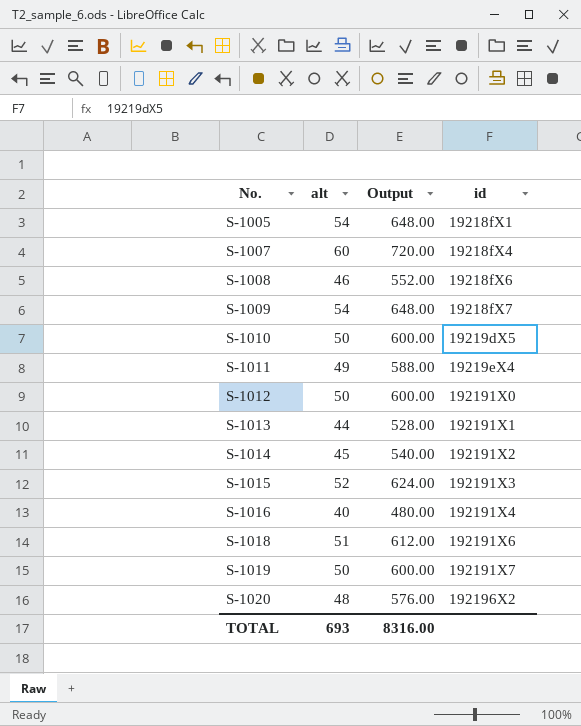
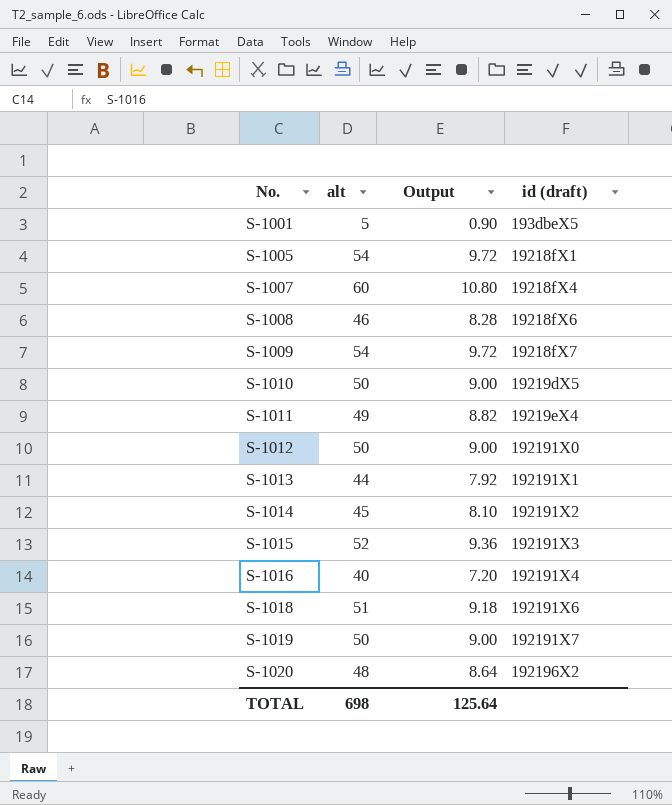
column Output | formula: [alt] * 12 -> [alt] * 0.18
column name: id -> id (draft)
row S-1001: none -> 5 | 0.90 | 193dbeX5
TOTAL | alt: 693 -> 698
TOTAL | Output: 8316.00 -> 125.64

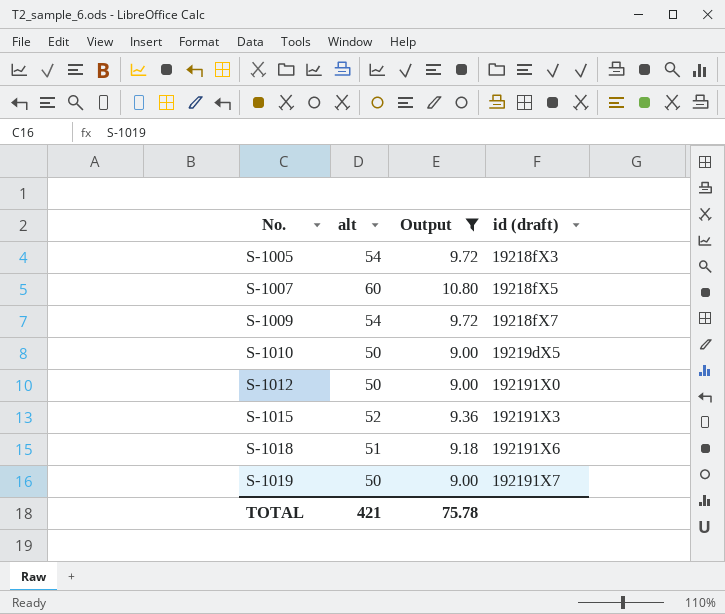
filter: none -> Output >= 9.00
S-1005 | id (draft): 19218fX1 -> 19218fX3
S-1007 | id (draft): 19218fX4 -> 19218fX5
TOTAL | alt: 698 -> 421
TOTAL | Output: 125.64 -> 75.78

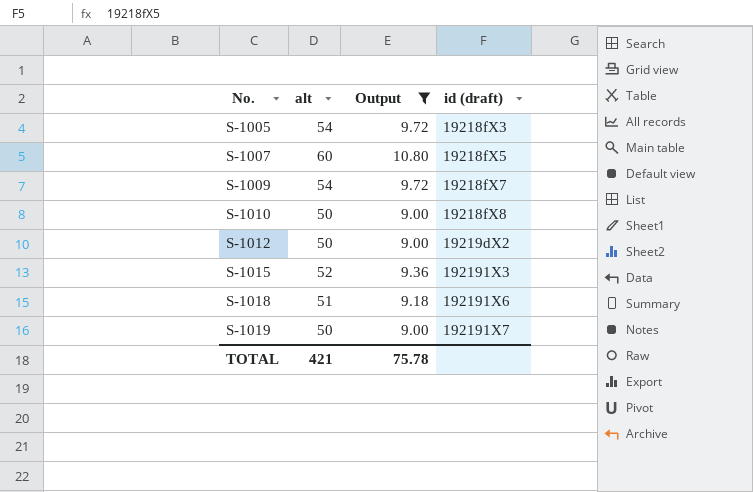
S-1010 | id (draft): 19219dX5 -> 19218fX8
S-1012 | id (draft): 192191X0 -> 19219dX2

